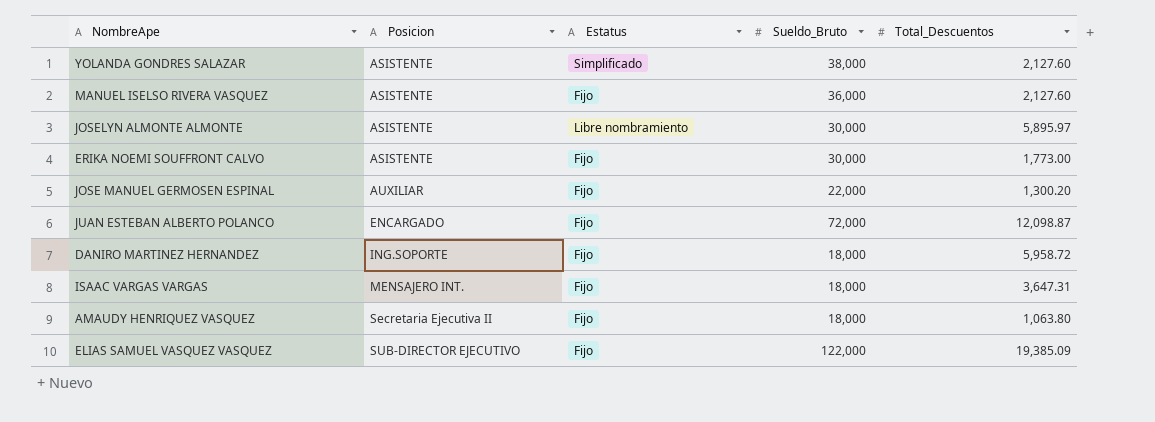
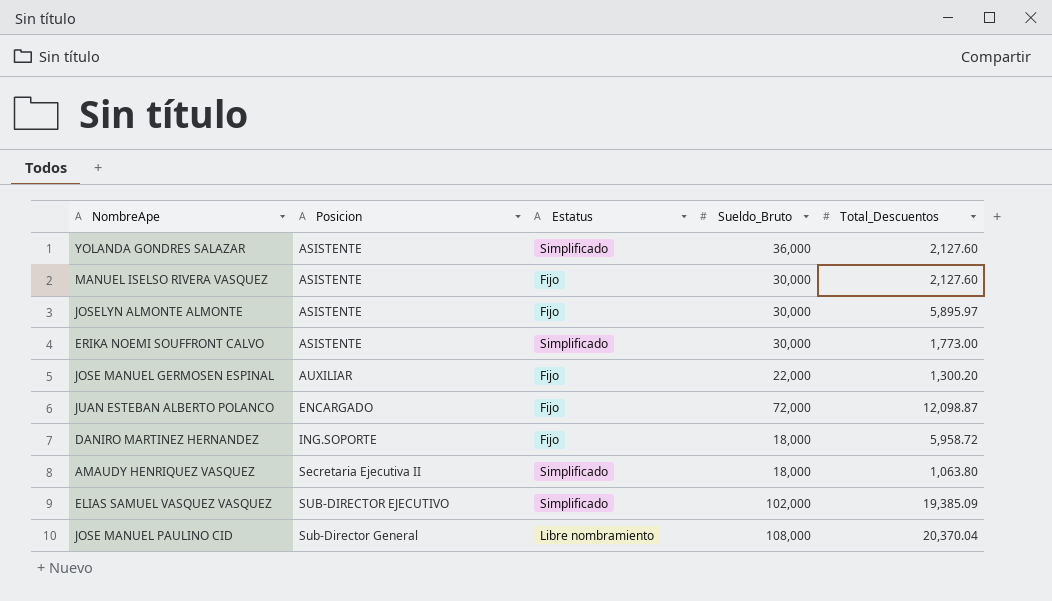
row ISAAC VARGAS VARGAS: MENSAJERO INT. | Fijo | 18,000 | 3,647.31 -> none
YOLANDA GONDRES SALAZAR | Sueldo_Bruto: 38,000 -> 36,000
MANUEL ISELSO RIVERA VASQUEZ | Sueldo_Bruto: 36,000 -> 30,000
JOSELYN ALMONTE ALMONTE | Estatus: Libre nombramiento -> Fijo
ERIKA NOEMI SOUFFRONT CALVO | Estatus: Fijo -> Simplificado
AMAUDY HENRIQUEZ VASQUEZ | Estatus: Fijo -> Simplificado
ELIAS SAMUEL VASQUEZ VASQUEZ | Estatus: Fijo -> Simplificado
ELIAS SAMUEL VASQUEZ VASQUEZ | Sueldo_Bruto: 122,000 -> 102,000
row JOSE MANUEL PAULINO CID: none -> Sub-Director General | Libre nombramiento | 108,000 | 20,370.04

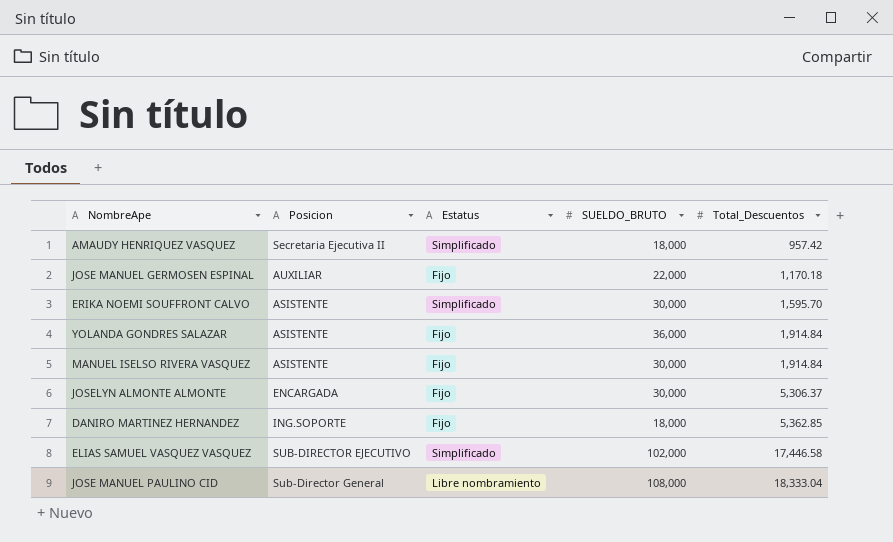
row order: Posicion ascending -> Total_Descuentos ascending
column name: Sueldo_Bruto -> SUELDO_BRUTO
row JUAN ESTEBAN ALBERTO POLANCO: ENCARGADO | Fijo | 72,000 | 12,098.87 -> none
AMAUDY HENRIQUEZ VASQUEZ | Total_Descuentos: 1,063.80 -> 957.42
JOSE MANUEL GERMOSEN ESPINAL | Total_Descuentos: 1,300.20 -> 1,170.18
ERIKA NOEMI SOUFFRONT CALVO | Total_Descuentos: 1,773.00 -> 1,595.70
YOLANDA GONDRES SALAZAR | Estatus: Simplificado -> Fijo
YOLANDA GONDRES SALAZAR | Total_Descuentos: 2,127.60 -> 1,914.84
MANUEL ISELSO RIVERA VASQUEZ | Total_Descuentos: 2,127.60 -> 1,914.84
JOSELYN ALMONTE ALMONTE | Posicion: ASISTENTE -> ENCARGADA
JOSELYN ALMONTE ALMONTE | Total_Descuentos: 5,895.97 -> 5,306.37
DANIRO MARTINEZ HERNANDEZ | Total_Descuentos: 5,958.72 -> 5,362.85
ELIAS SAMUEL VASQUEZ VASQUEZ | Total_Descuentos: 19,385.09 -> 17,446.58
JOSE MANUEL PAULINO CID | Total_Descuentos: 20,370.04 -> 18,333.04

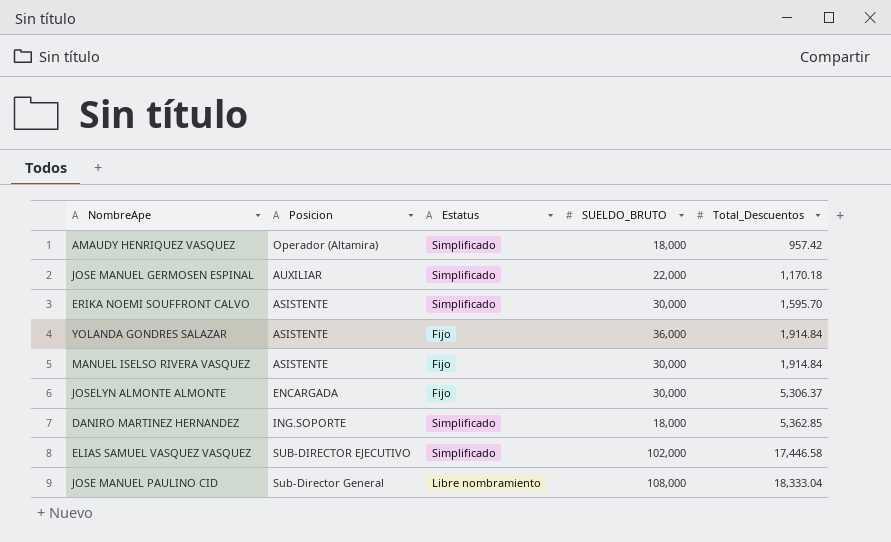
AMAUDY HENRIQUEZ VASQUEZ | Posicion: Secretaria Ejecutiva II -> Operador (Altamira)
JOSE MANUEL GERMOSEN ESPINAL | Estatus: Fijo -> Simplificado
DANIRO MARTINEZ HERNANDEZ | Estatus: Fijo -> Simplificado

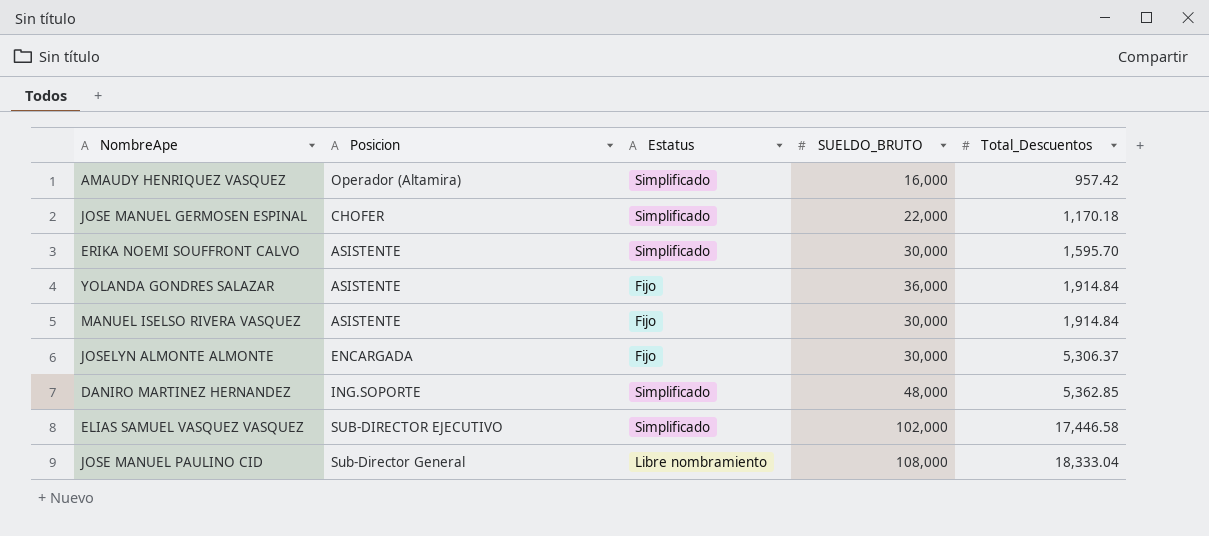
AMAUDY HENRIQUEZ VASQUEZ | SUELDO_BRUTO: 18,000 -> 16,000
JOSE MANUEL GERMOSEN ESPINAL | Posicion: AUXILIAR -> CHOFER
DANIRO MARTINEZ HERNANDEZ | SUELDO_BRUTO: 18,000 -> 48,000

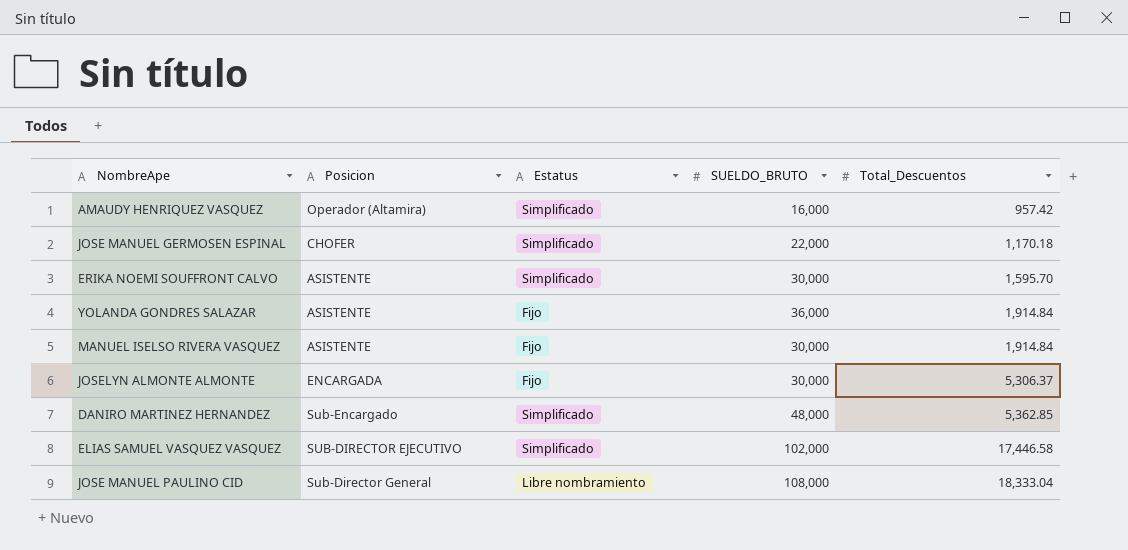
DANIRO MARTINEZ HERNANDEZ | Posicion: ING.SOPORTE -> Sub-Encargado

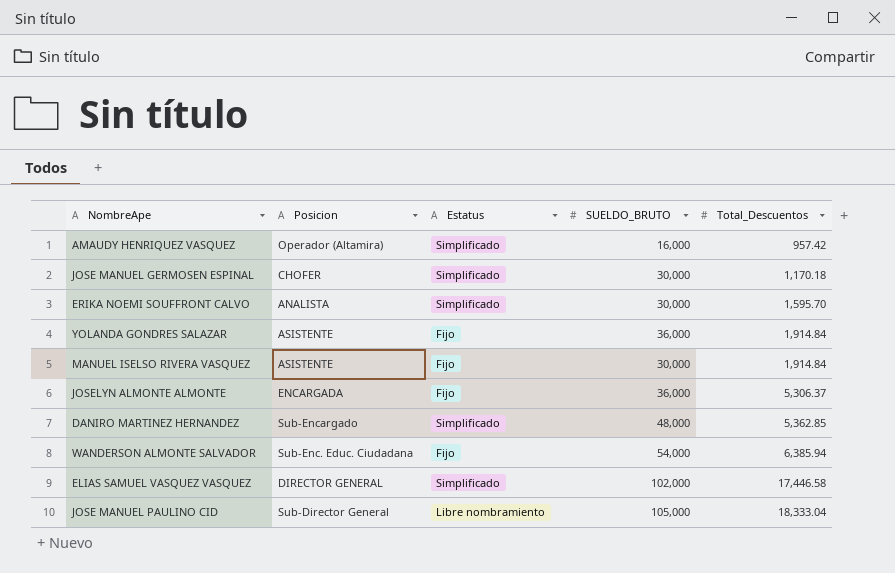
JOSE MANUEL GERMOSEN ESPINAL | SUELDO_BRUTO: 22,000 -> 30,000
ERIKA NOEMI SOUFFRONT CALVO | Posicion: ASISTENTE -> ANALISTA
JOSELYN ALMONTE ALMONTE | SUELDO_BRUTO: 30,000 -> 36,000
row WANDERSON ALMONTE SALVADOR: none -> Sub-Enc. Educ. Ciudadana | Fijo | 54,000 | 6,385.94
ELIAS SAMUEL VASQUEZ VASQUEZ | Posicion: SUB-DIRECTOR EJECUTIVO -> DIRECTOR GENERAL
JOSE MANUEL PAULINO CID | SUELDO_BRUTO: 108,000 -> 105,000

